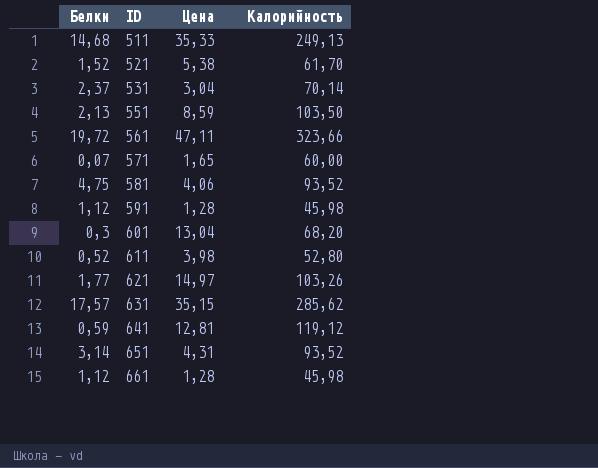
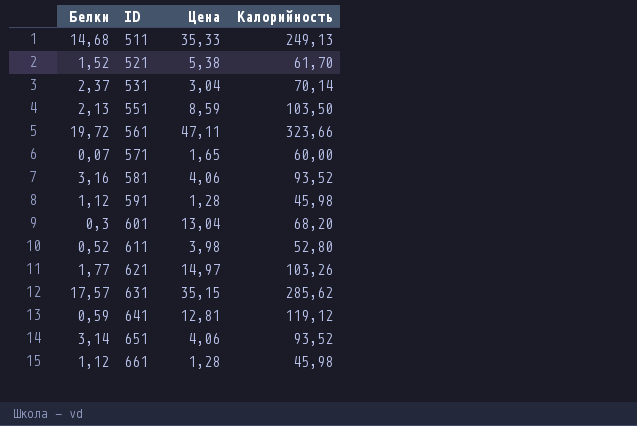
581 | Белки: 4,75 -> 3,16
651 | Цена: 4,31 -> 4,06

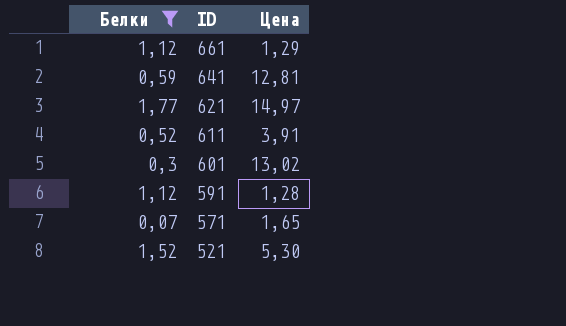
filter: none -> Белки <= 1,77
row order: ID ascending -> ID descending
column Калорийность | position: 4 -> none
661 | Цена: 1,28 -> 1,29
611 | Цена: 3,98 -> 3,91
601 | Цена: 13,04 -> 13,02
521 | Цена: 5,38 -> 5,30

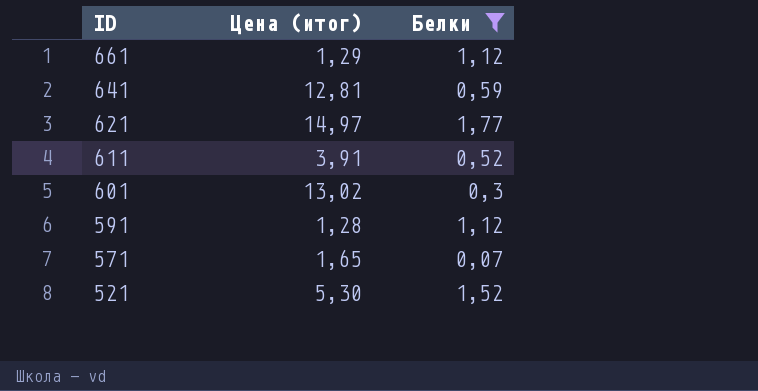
column name: Цена -> Цена (итог)
column Белки | position: 1 -> 3

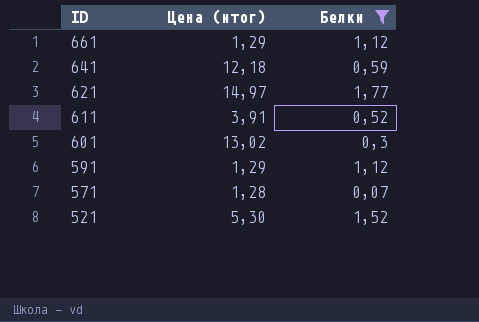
641 | Цена (итог): 12,81 -> 12,18
591 | Цена (итог): 1,28 -> 1,29
571 | Цена (итог): 1,65 -> 1,28

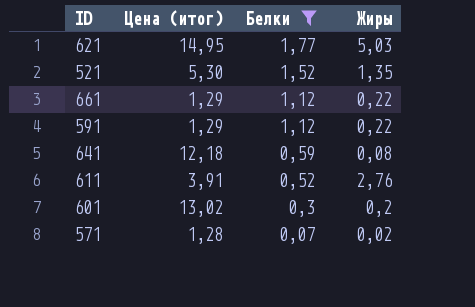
row order: ID descending -> Белки descending
column Жиры | position: none -> 4
621 | Цена (итог): 14,97 -> 14,95

